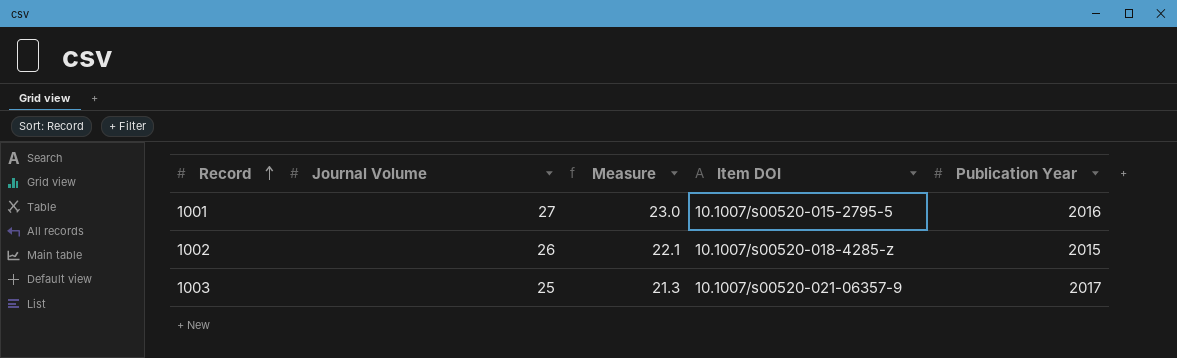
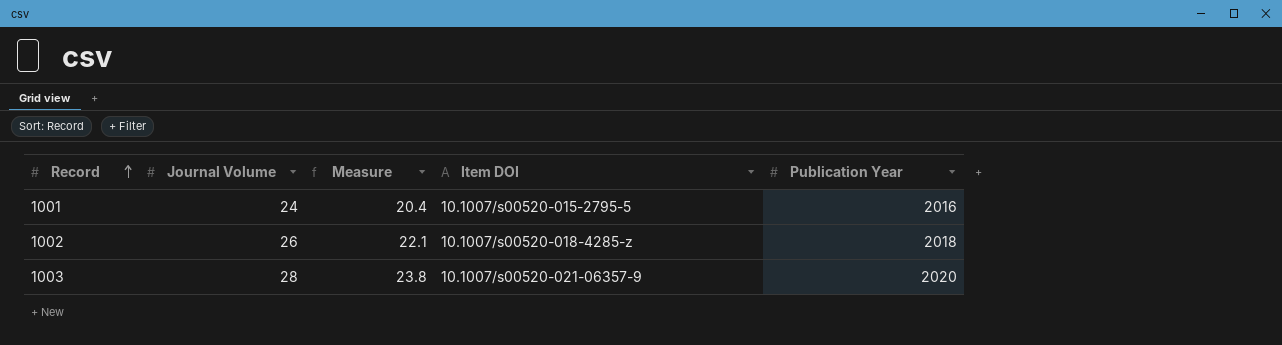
1001 | Journal Volume: 27 -> 24
1001 | Measure: 23.0 -> 20.4
1002 | Publication Year: 2015 -> 2018
1003 | Journal Volume: 25 -> 28
1003 | Measure: 21.3 -> 23.8
1003 | Publication Year: 2017 -> 2020

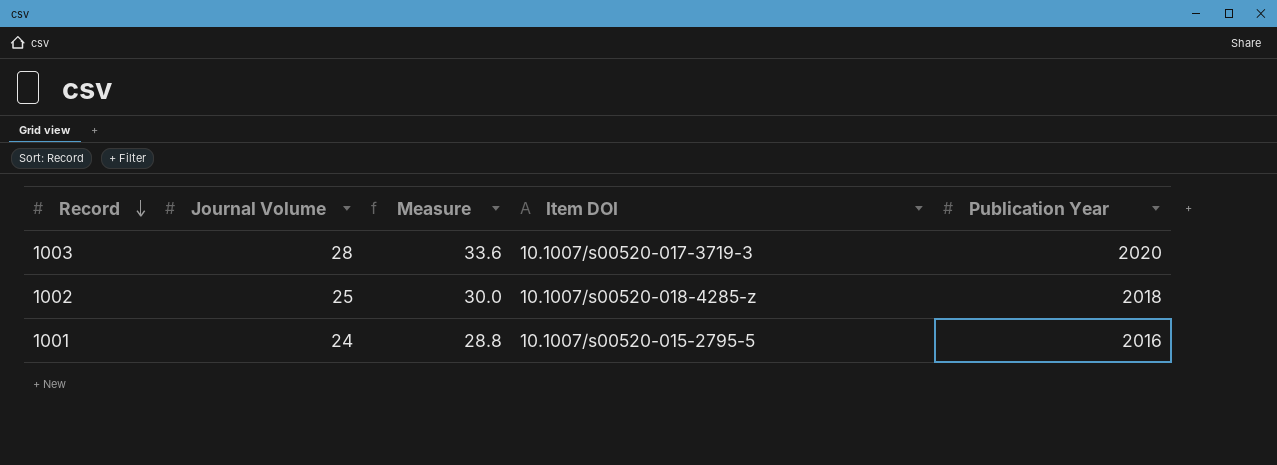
row order: Record ascending -> Record descending
column Measure | formula: [Journal Volume] * 0.85 -> [Journal Volume] * 1.2
1003 | Item DOI: 10.1007/s00520-021-06357-9 -> 10.1007/s00520-017-3719-3
1002 | Journal Volume: 26 -> 25

